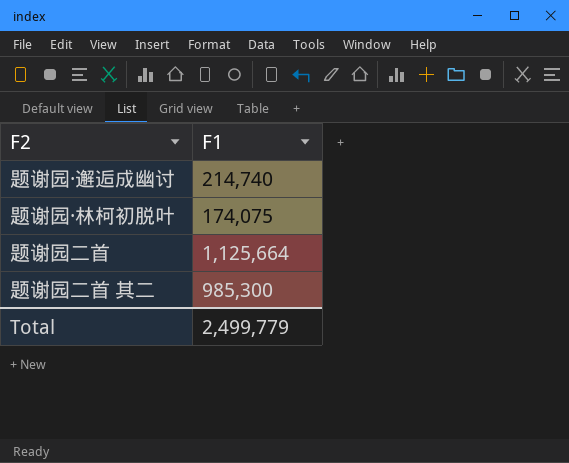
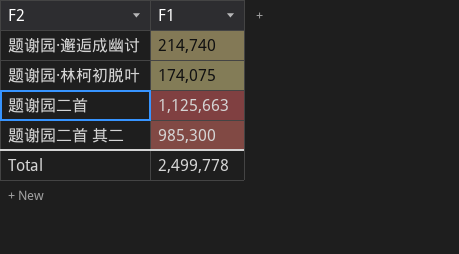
题谢园二首 | F1: 1,125,664 -> 1,125,663
Total | F1: 2,499,779 -> 2,499,778

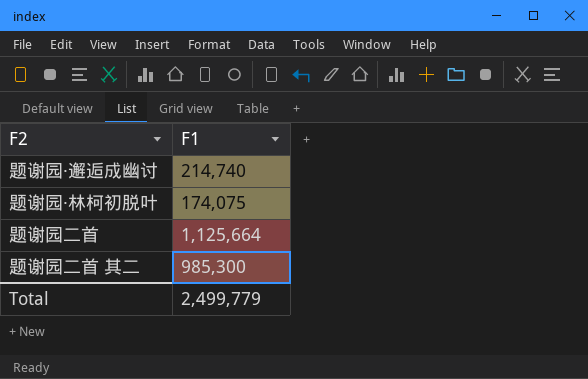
题谢园二首 | F1: 1,125,663 -> 1,125,664
Total | F1: 2,499,778 -> 2,499,779

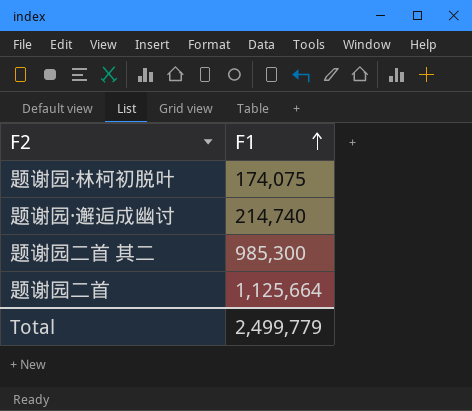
row order: none -> F1 ascending

